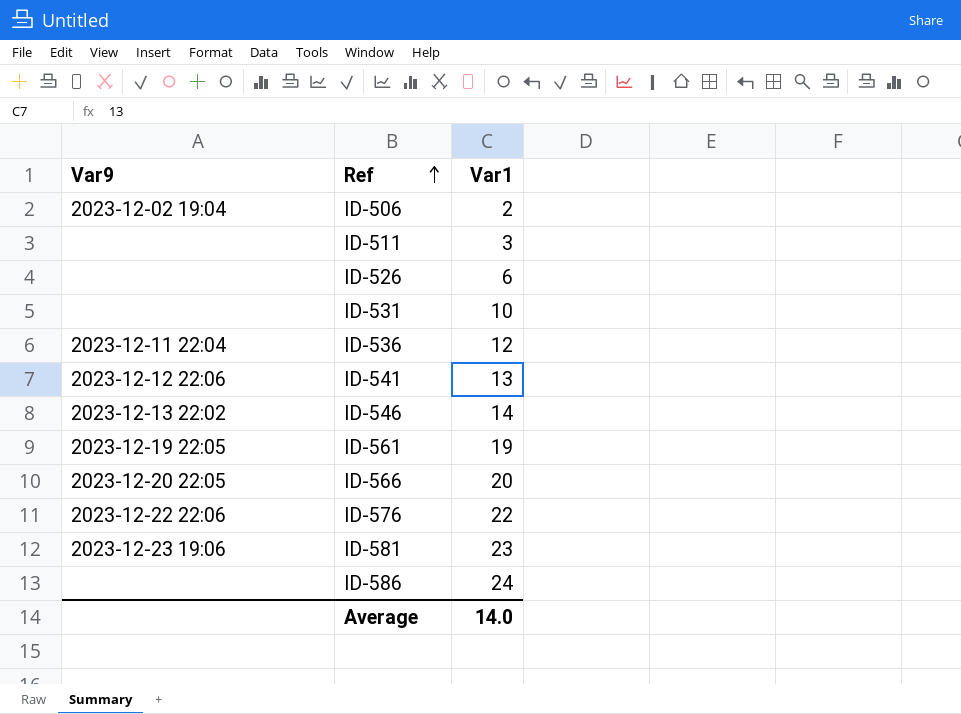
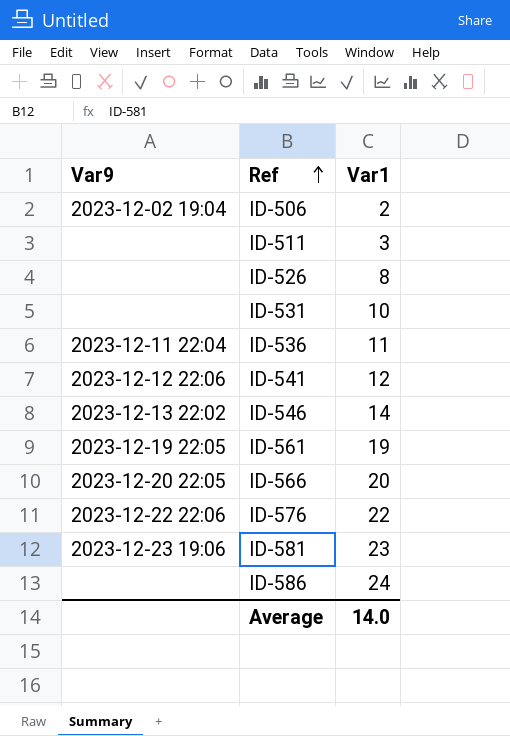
ID-526 | Var1: 6 -> 8
ID-536 | Var1: 12 -> 11
ID-541 | Var1: 13 -> 12

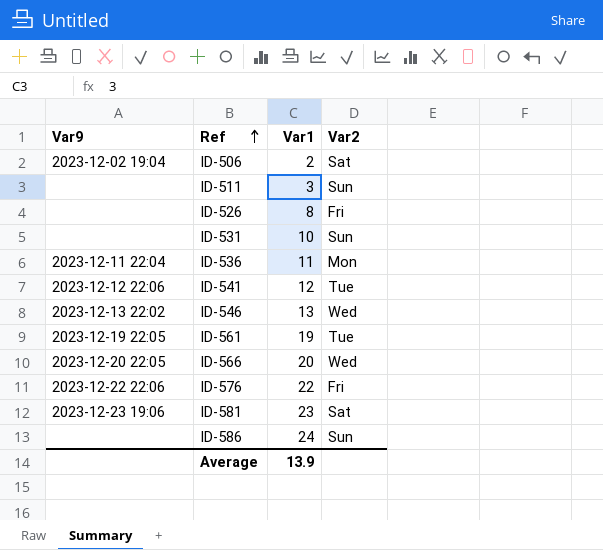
column Var2 | position: none -> 4
ID-546 | Var1: 14 -> 13
Average | Var1: 14.0 -> 13.9

